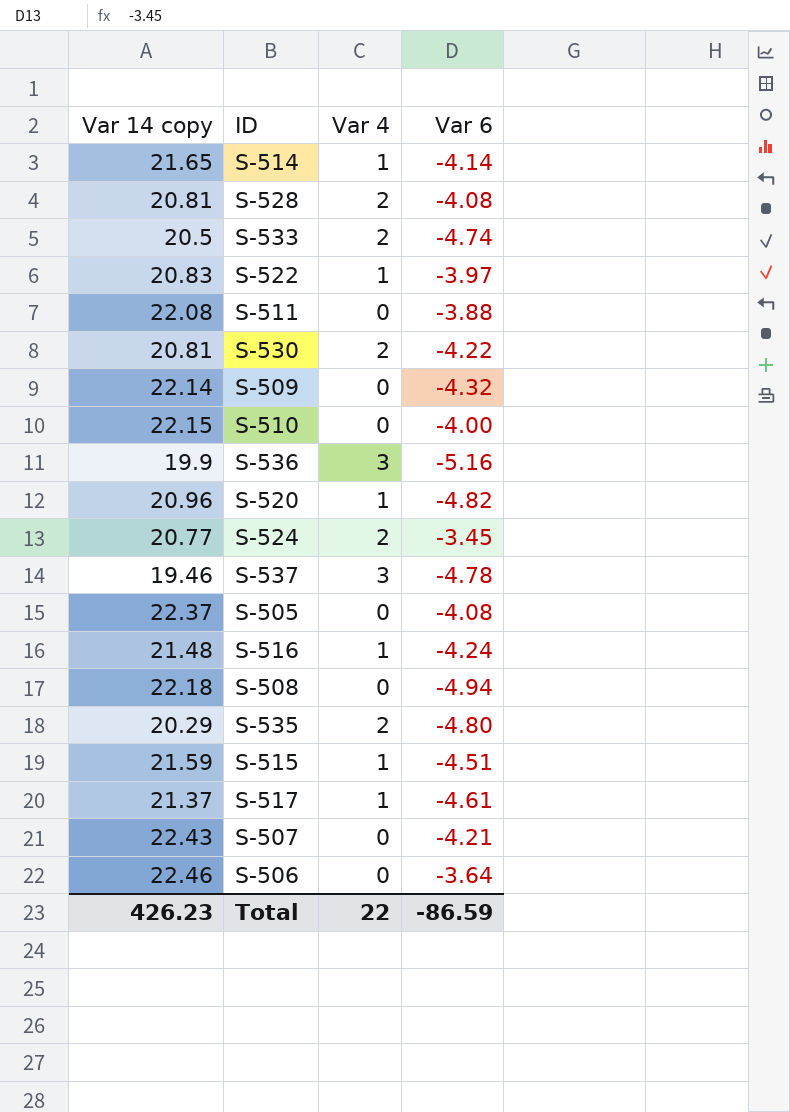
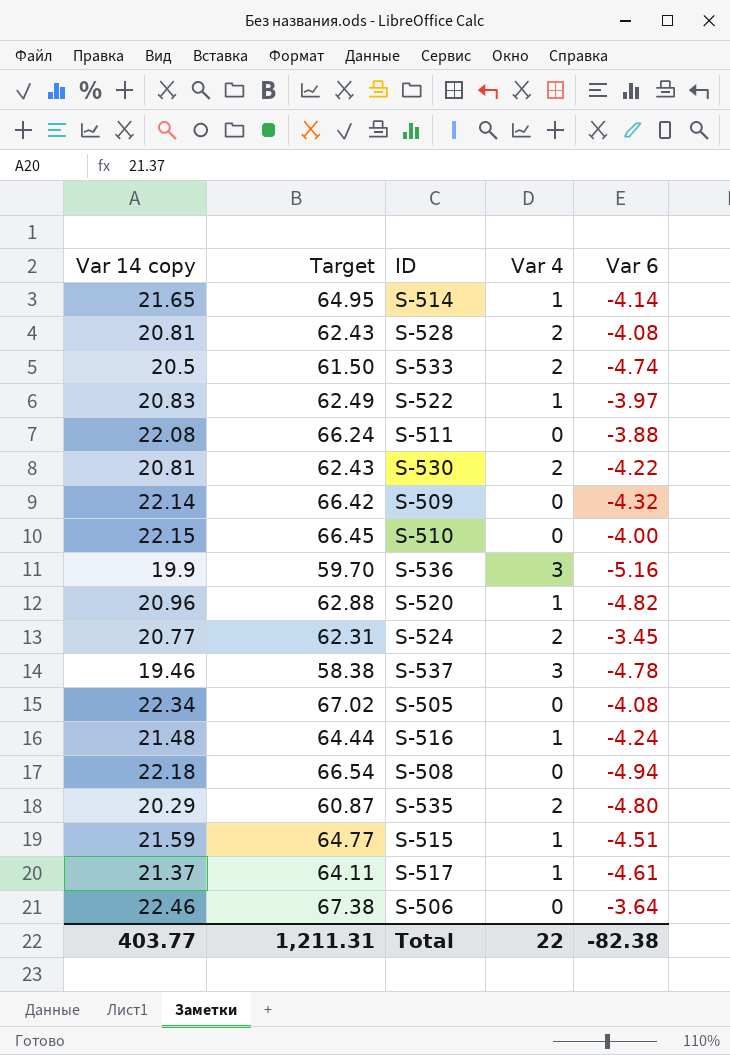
column Target | formula: none -> [Var 14 copy] * 3
row S-507: 22.43 | 0 | -4.21 -> none
S-505 | Var 14 copy: 22.37 -> 22.34
Total | Var 14 copy: 426.23 -> 403.77
Total | Var 6: -86.59 -> -82.38

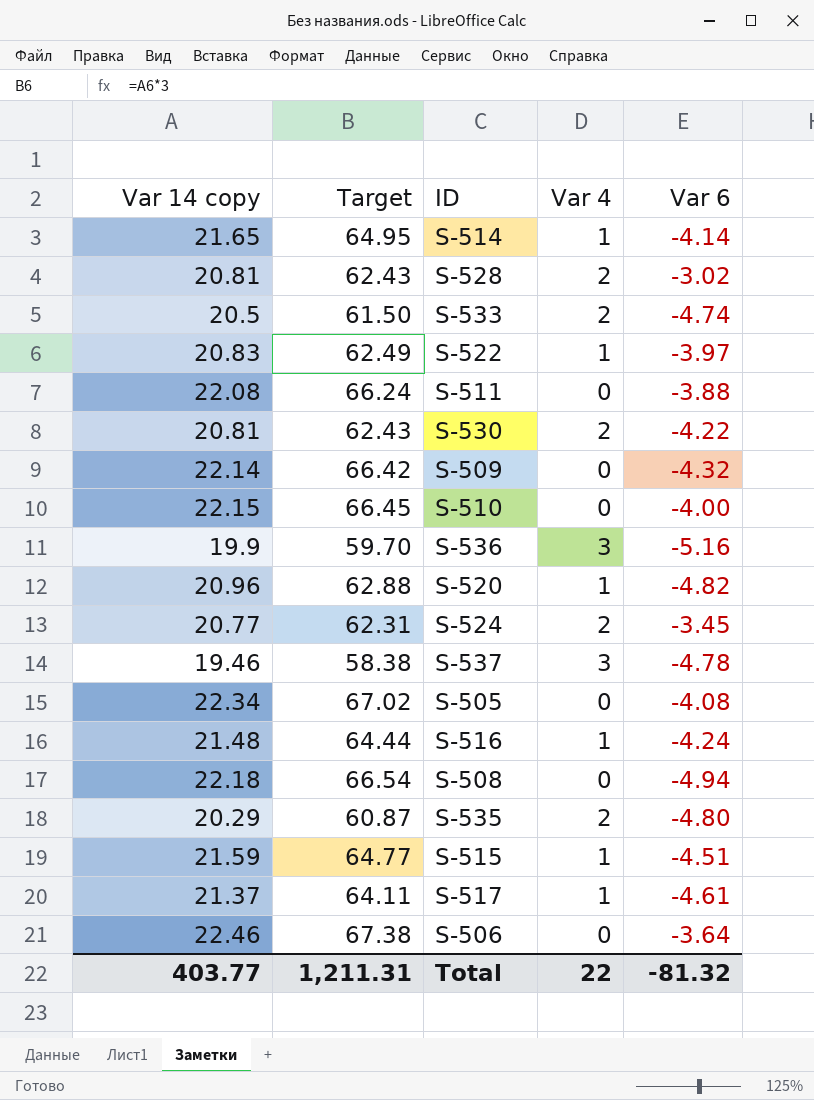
S-528 | Var 6: -4.08 -> -3.02
Total | Var 6: -82.38 -> -81.32

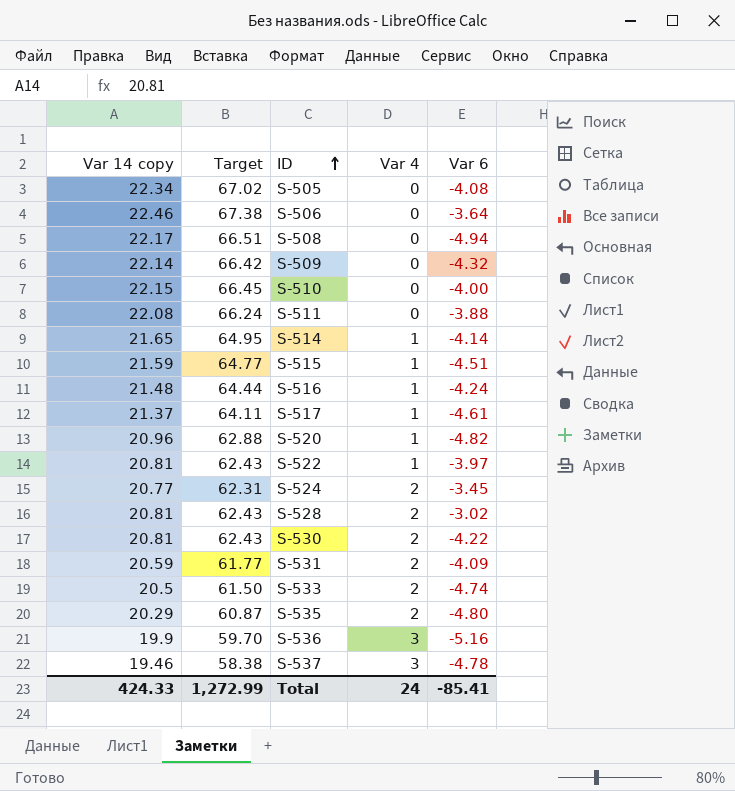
row order: none -> ID ascending
S-508 | Var 14 copy: 22.18 -> 22.17
S-508 | Target: 66.54 -> 66.51
S-522 | Var 14 copy: 20.83 -> 20.81
S-522 | Target: 62.49 -> 62.43
row S-531: none -> 20.59 | 61.77 | 2 | -4.09
Total | Var 14 copy: 403.77 -> 424.33
Total | Target: 1,211.31 -> 1,272.99
Total | Var 4: 22 -> 24
Total | Var 6: -81.32 -> -85.41

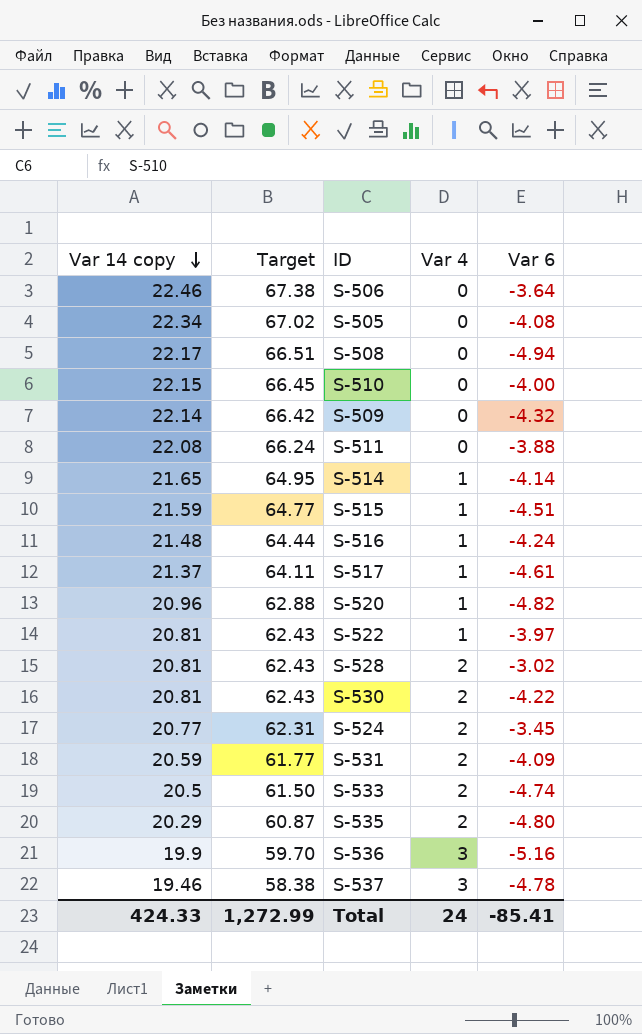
row order: ID ascending -> Var 14 copy descending

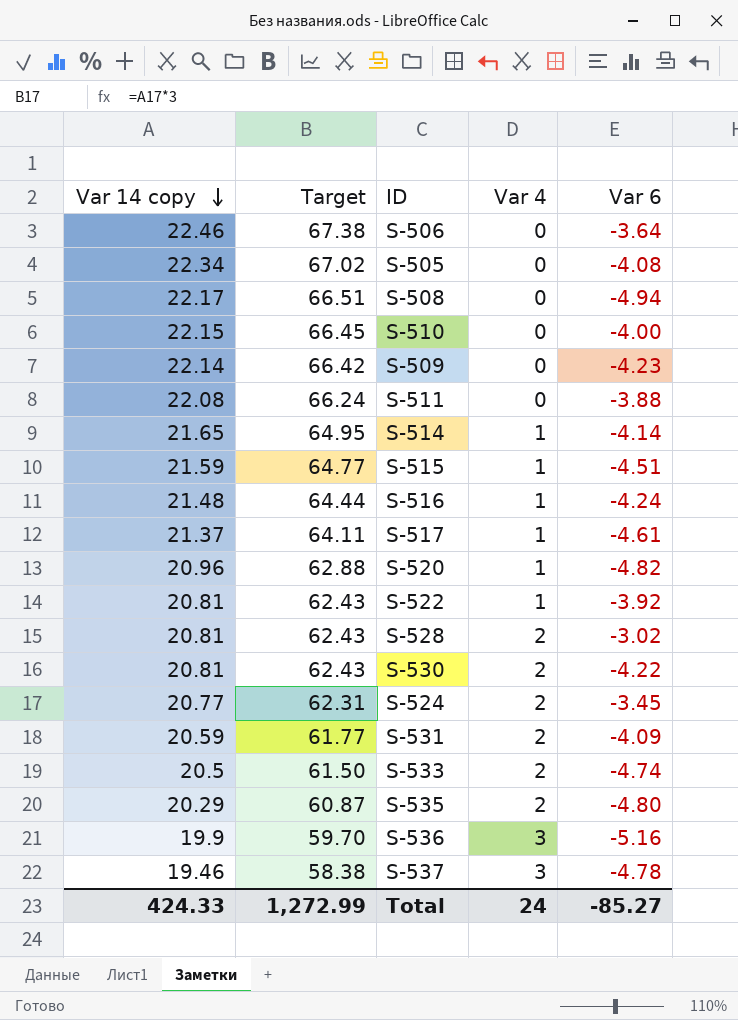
S-509 | Var 6: -4.32 -> -4.23
S-522 | Var 6: -3.97 -> -3.92
Total | Var 6: -85.41 -> -85.27

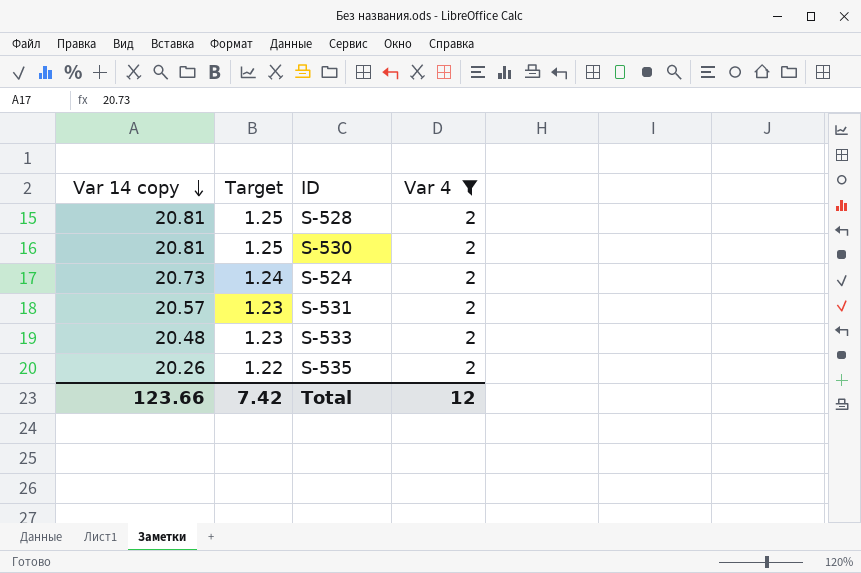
filter: none -> Var 4 = 2
column Var 6 | position: 5 -> none
column Target | formula: [Var 14 copy] * 3 -> [Var 14 copy] * 0.06
S-524 | Var 14 copy: 20.77 -> 20.73
S-531 | Var 14 copy: 20.59 -> 20.57
S-533 | Var 14 copy: 20.5 -> 20.48
S-535 | Var 14 copy: 20.29 -> 20.26
Total | Var 14 copy: 424.33 -> 123.66
Total | Target: 1,272.99 -> 7.42
Total | Var 4: 24 -> 12

